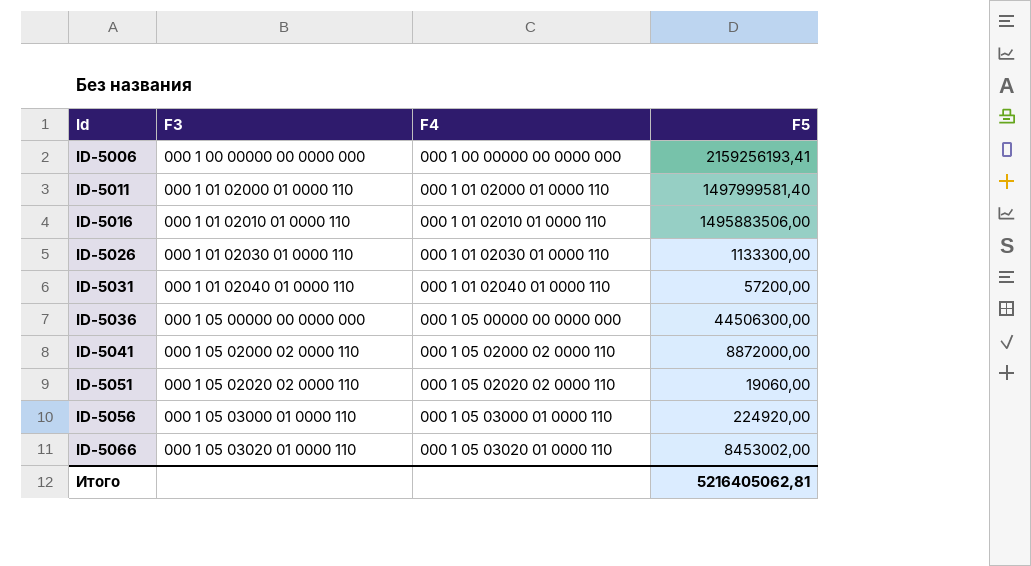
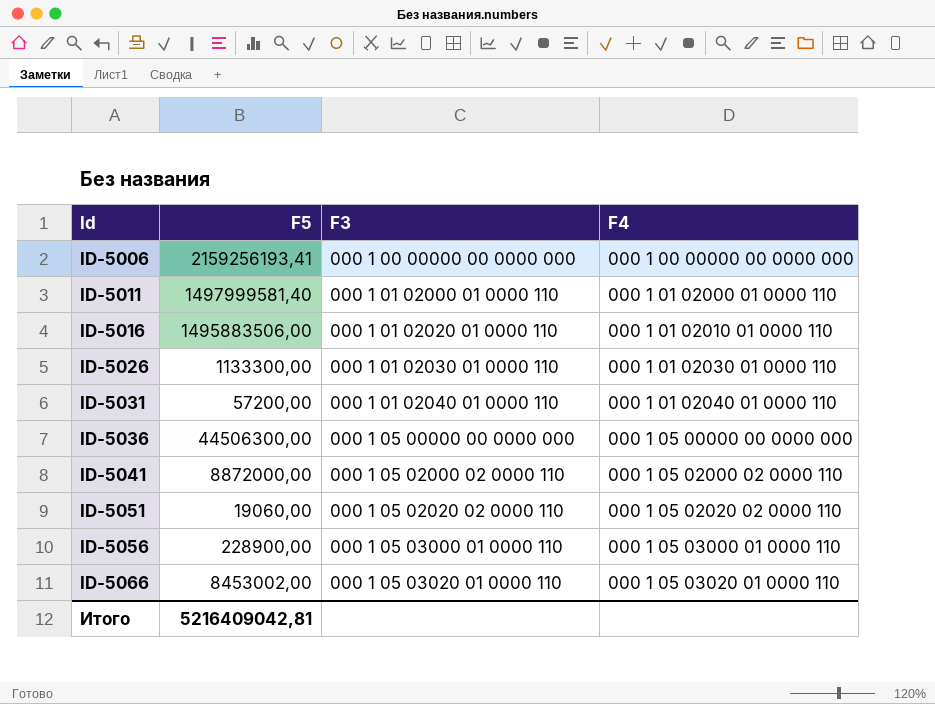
column F5 | position: 4 -> 2
ID-5016 | F3: 000 1 01 02010 01 0000 110 -> 000 1 01 02020 01 0000 110
ID-5056 | F5: 224920,00 -> 228900,00
Итого | F5: 5216405062,81 -> 5216409042,81

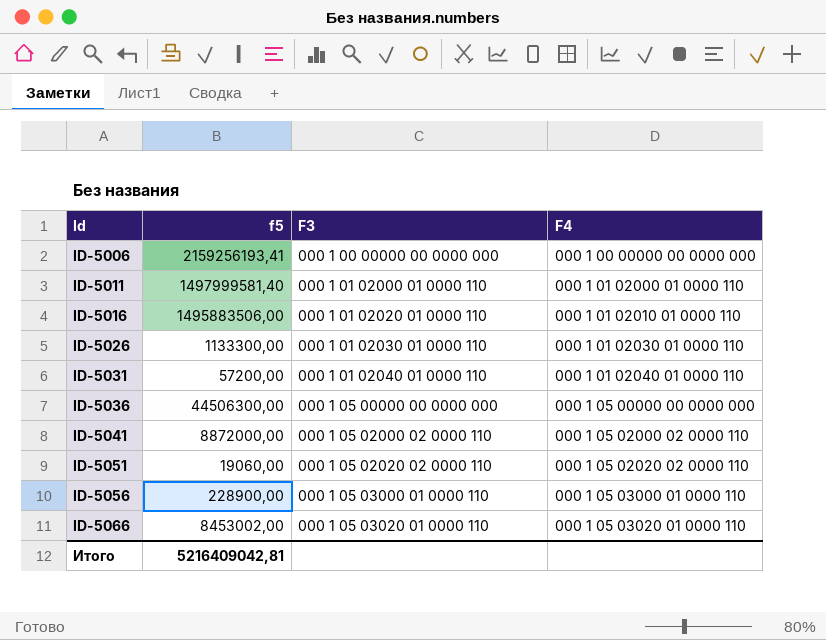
column name: F5 -> f5

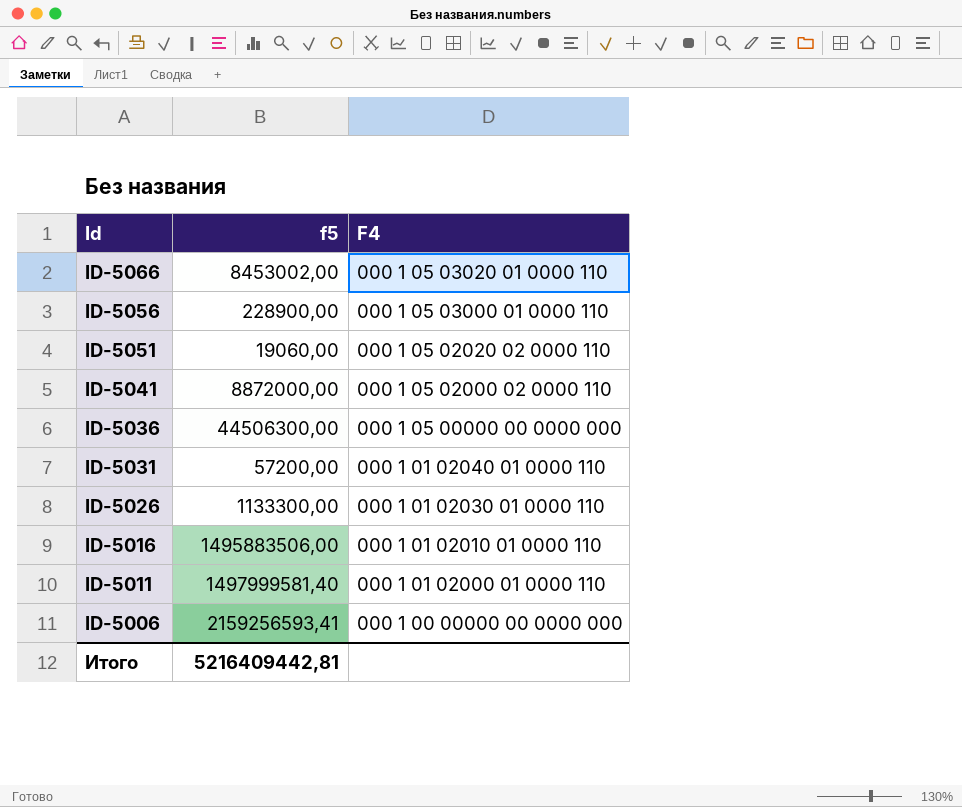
row order: Id ascending -> Id descending
column F3 | position: 3 -> none
ID-5006 | f5: 2159256193,41 -> 2159256593,41
Итого | f5: 5216409042,81 -> 5216409442,81

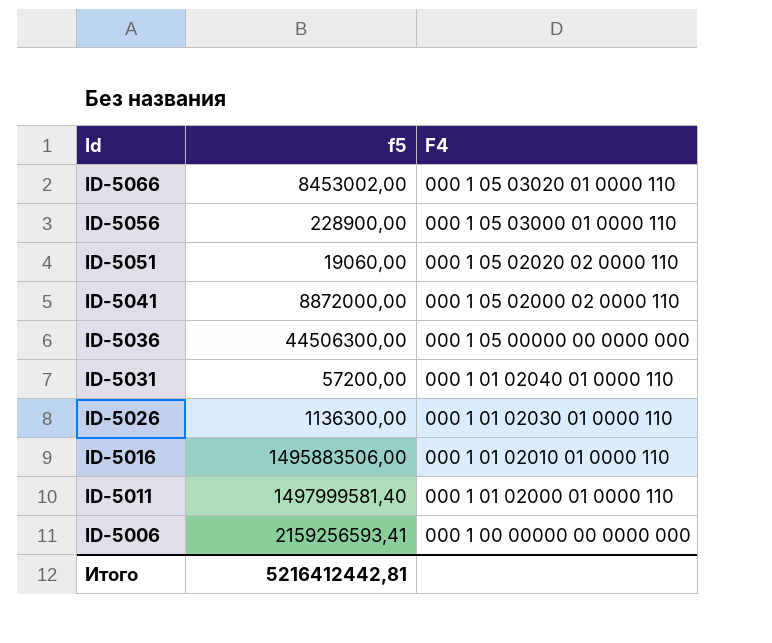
ID-5026 | f5: 1133300,00 -> 1136300,00
Итого | f5: 5216409442,81 -> 5216412442,81

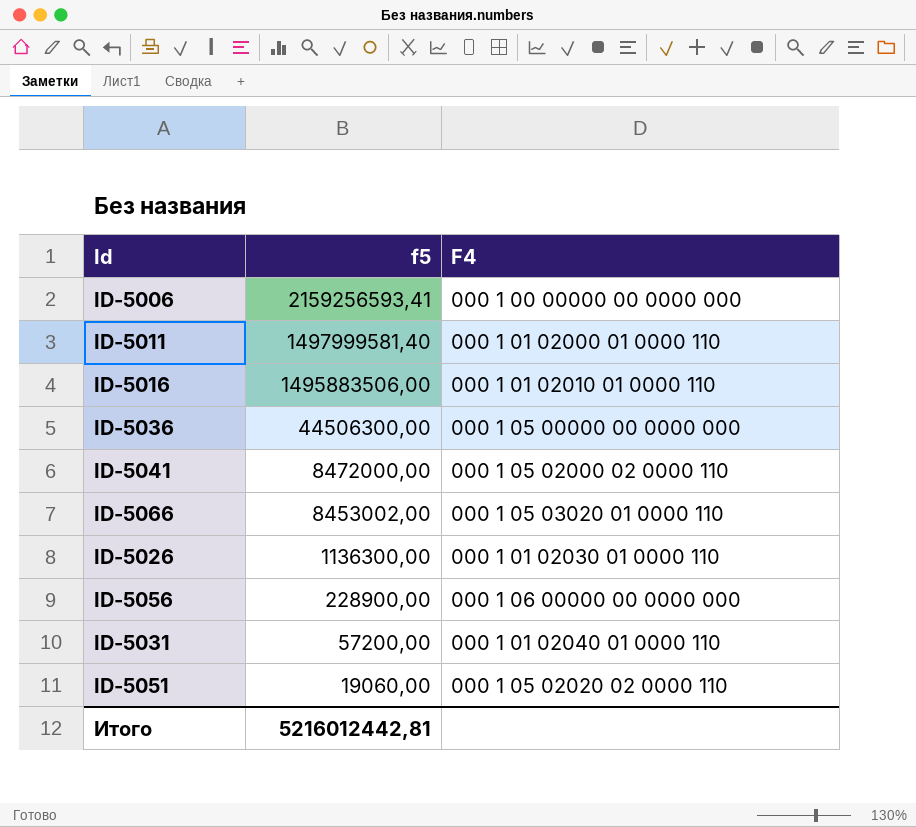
row order: Id descending -> f5 descending
ID-5041 | f5: 8872000,00 -> 8472000,00
ID-5056 | F4: 000 1 05 03000 01 0000 110 -> 000 1 06 00000 00 0000 000
Итого | f5: 5216412442,81 -> 5216012442,81

